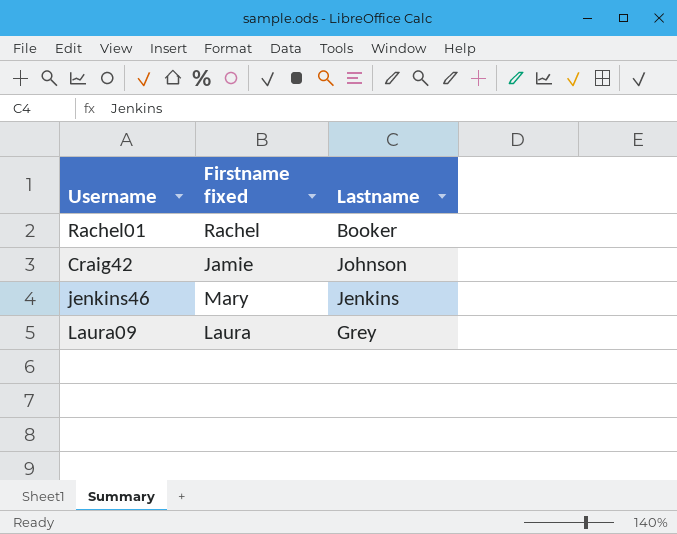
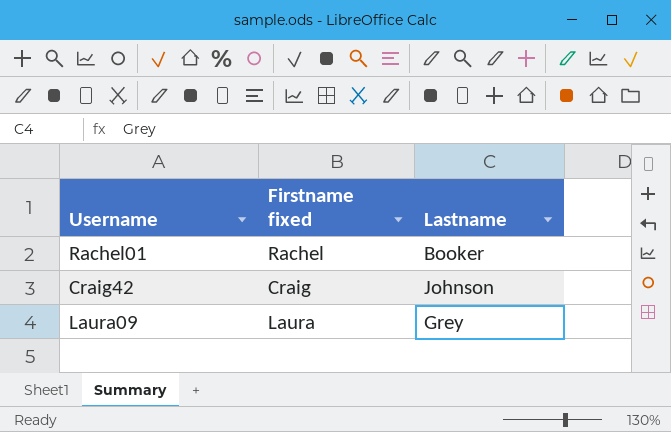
row jenkins46: Mary | Jenkins -> none
Craig42 | Firstname fixed: Jamie -> Craig

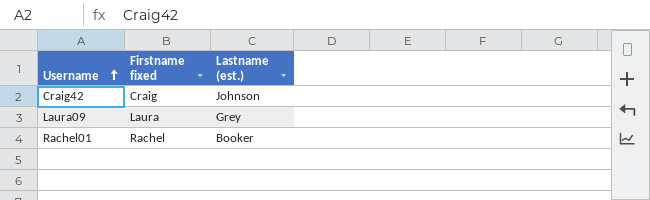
row order: none -> Username ascending
column name: Lastname -> Lastname (est.)

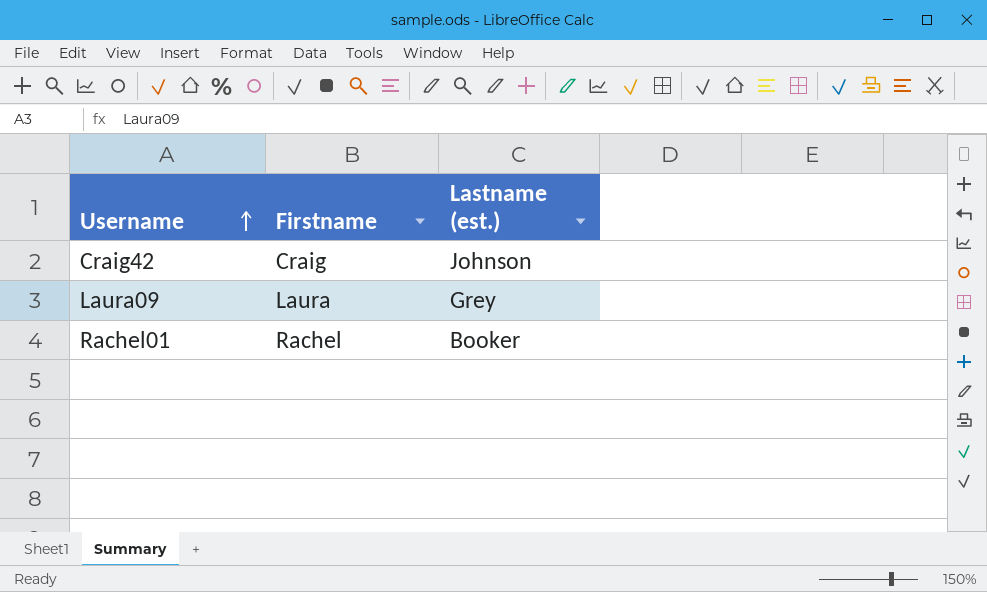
column name: Firstname fixed -> Firstname

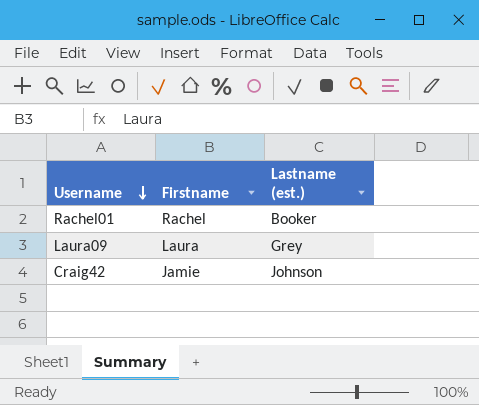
row order: Username ascending -> Username descending
Craig42 | Firstname: Craig -> Jamie

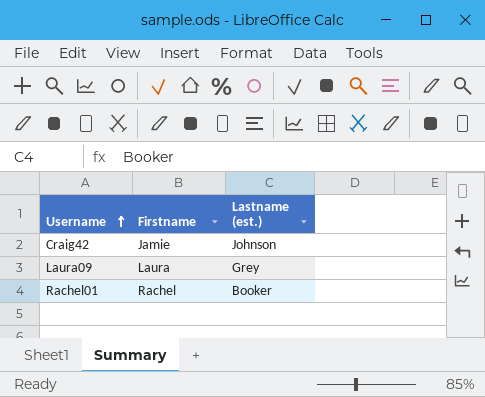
row order: Username descending -> Username ascending

